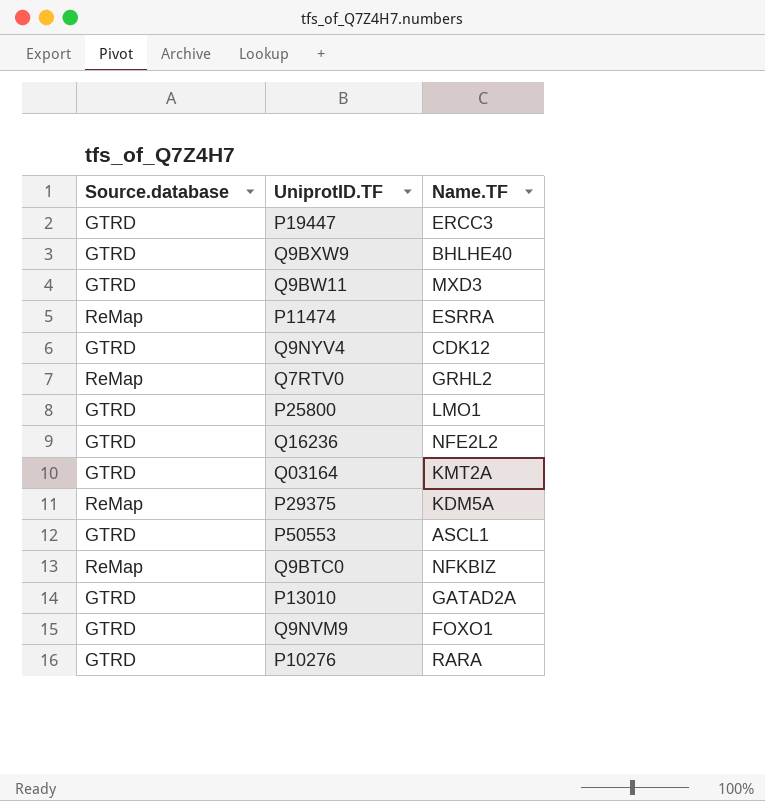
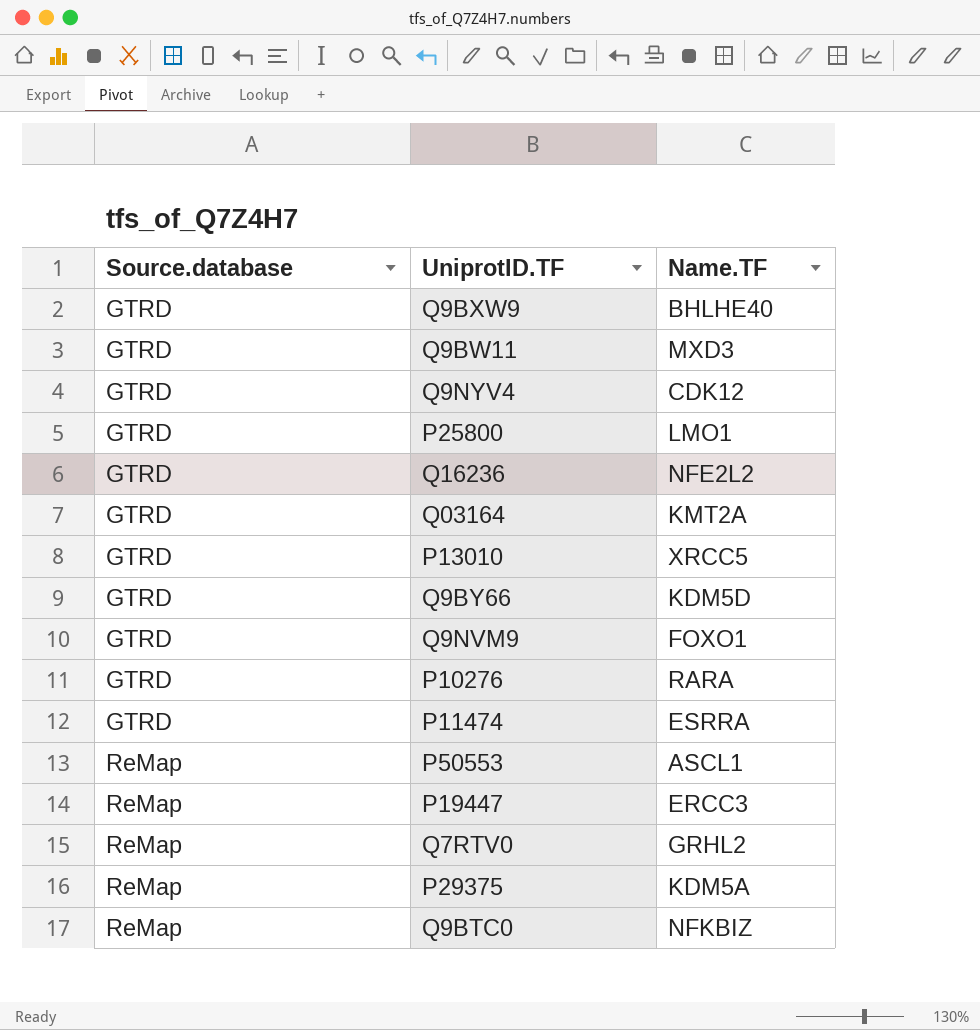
row order: none -> Source.database ascending
P13010 | Name.TF: GATAD2A -> XRCC5
row Q9BY66: none -> GTRD | KDM5D
P11474 | Source.database: ReMap -> GTRD
P50553 | Source.database: GTRD -> ReMap
P19447 | Source.database: GTRD -> ReMap

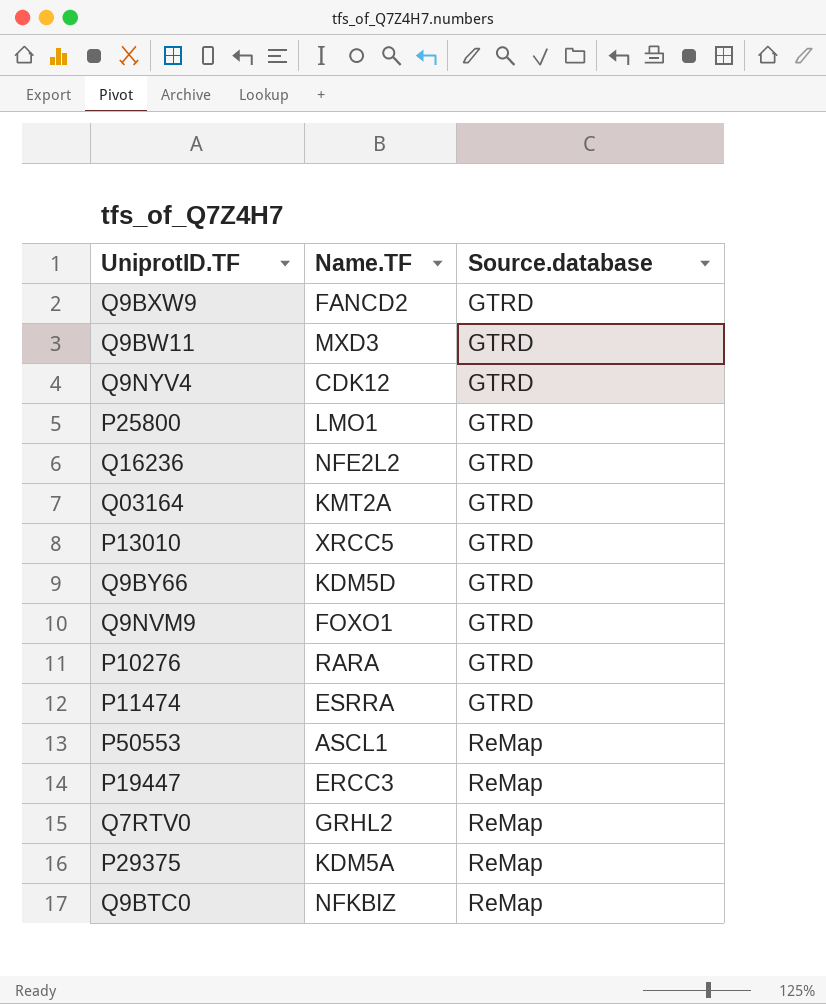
column Source.database | position: 1 -> 3
Q9BXW9 | Name.TF: BHLHE40 -> FANCD2

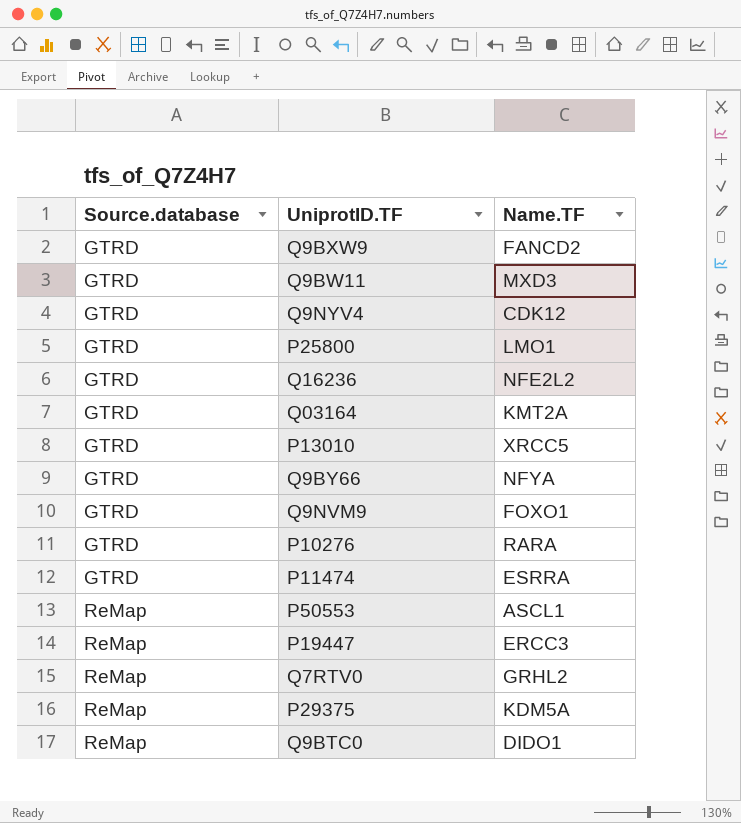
column Source.database | position: 3 -> 1
Q9BY66 | Name.TF: KDM5D -> NFYA
Q9BTC0 | Name.TF: NFKBIZ -> DIDO1

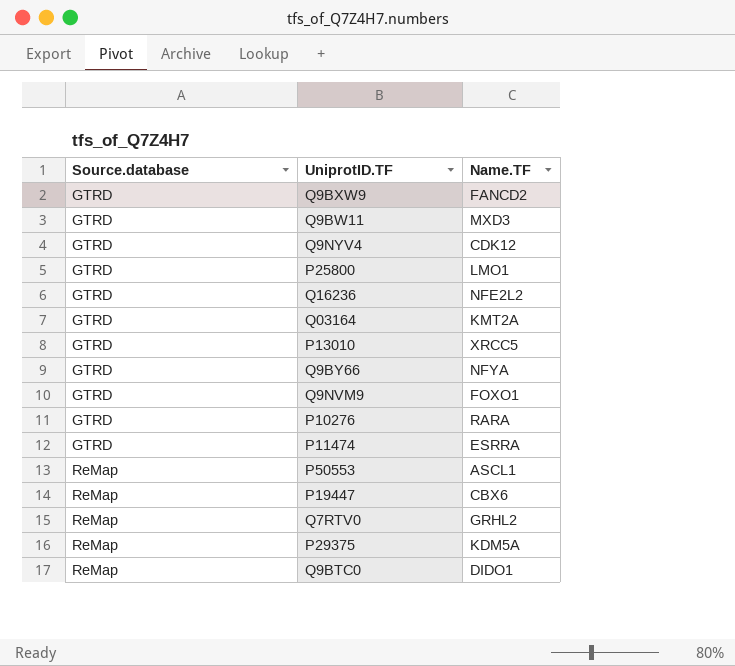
P19447 | Name.TF: ERCC3 -> CBX6

